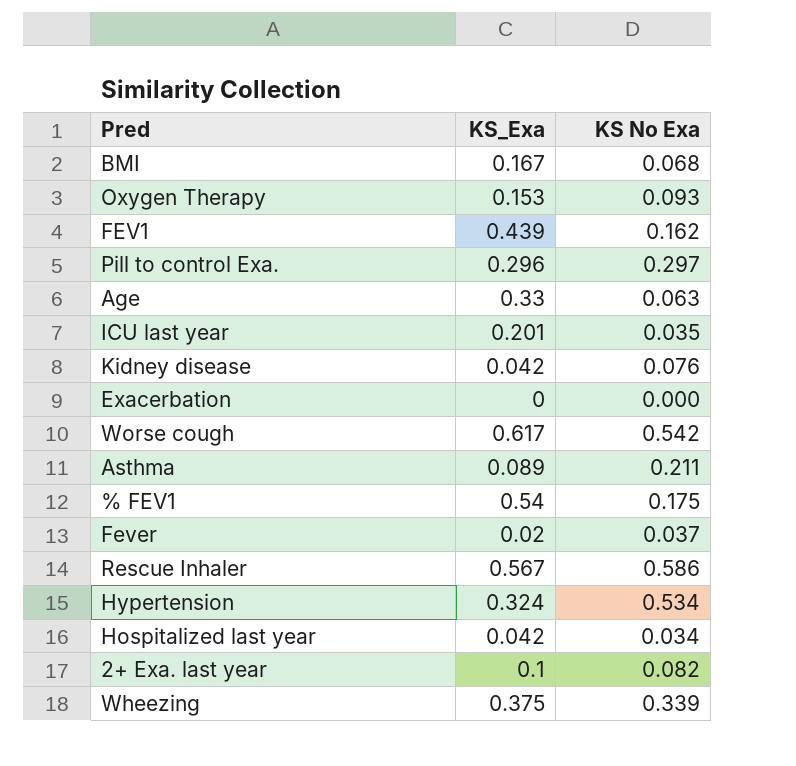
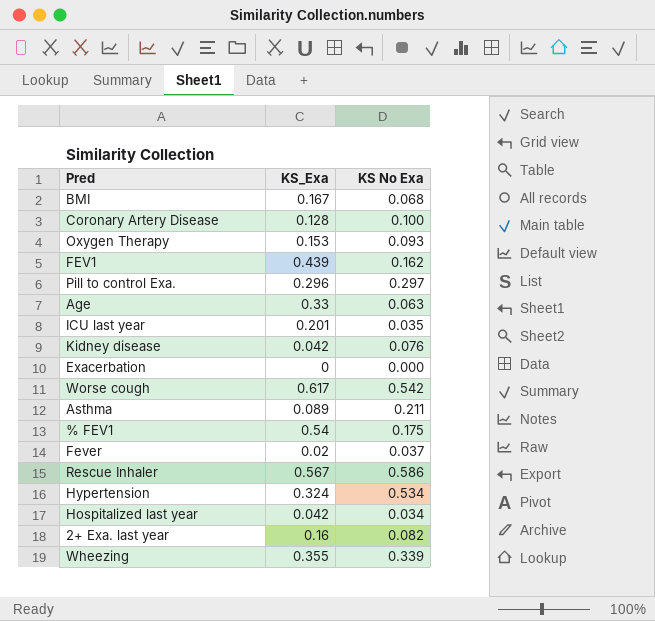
row Coronary Artery Disease: none -> 0.128 | 0.100
2+ Exa. last year | KS_Exa: 0.1 -> 0.16
Wheezing | KS_Exa: 0.375 -> 0.355

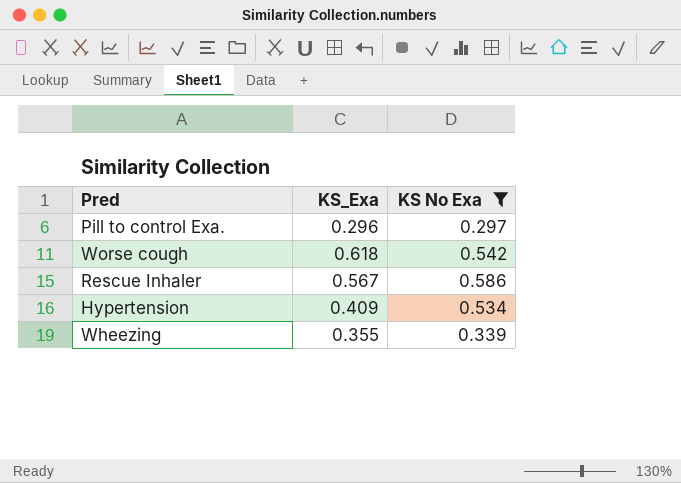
filter: none -> KS No Exa >= 0.297
Worse cough | KS_Exa: 0.617 -> 0.618
Hypertension | KS_Exa: 0.324 -> 0.409

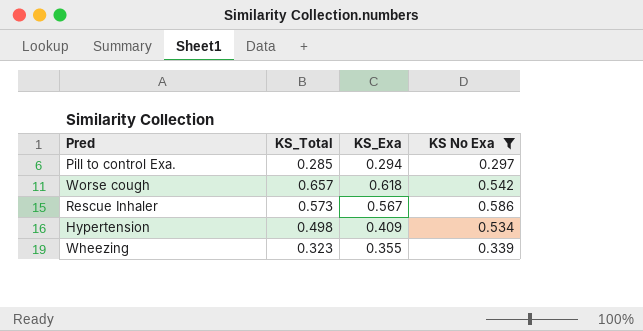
column KS_Total | position: none -> 2
Pill to control Exa. | KS_Exa: 0.296 -> 0.294

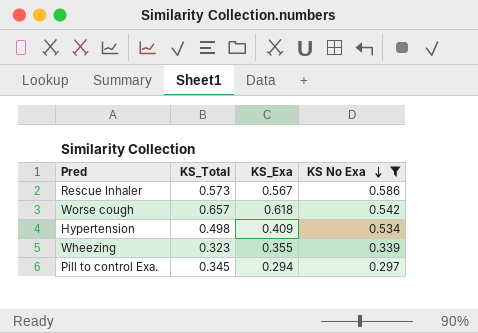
row order: none -> KS No Exa descending
Pill to control Exa. | KS_Total: 0.285 -> 0.345

